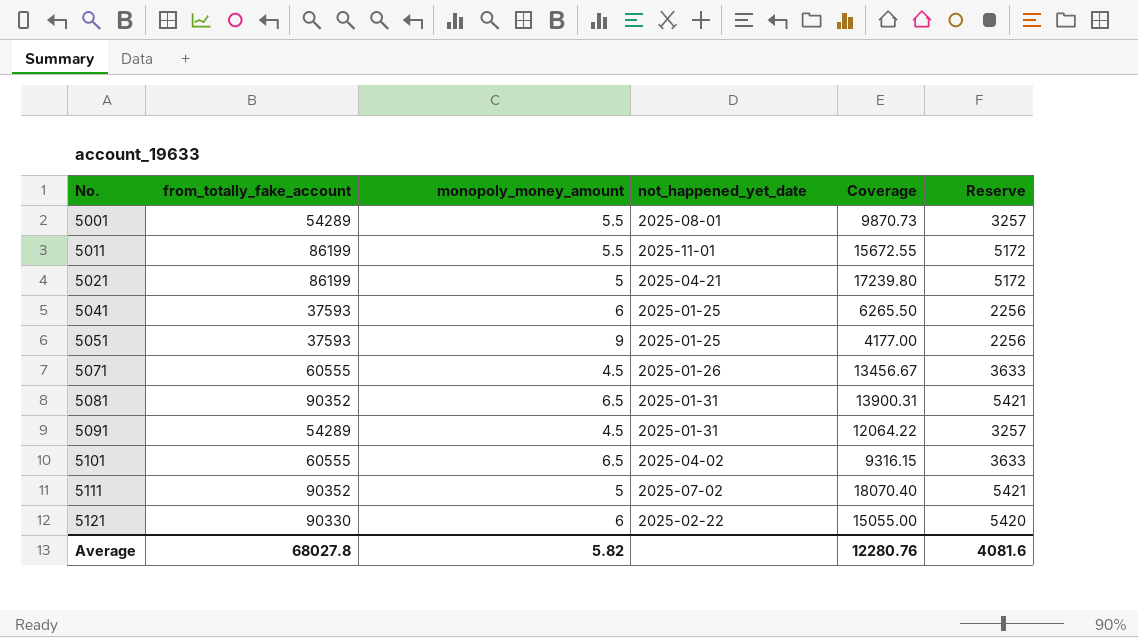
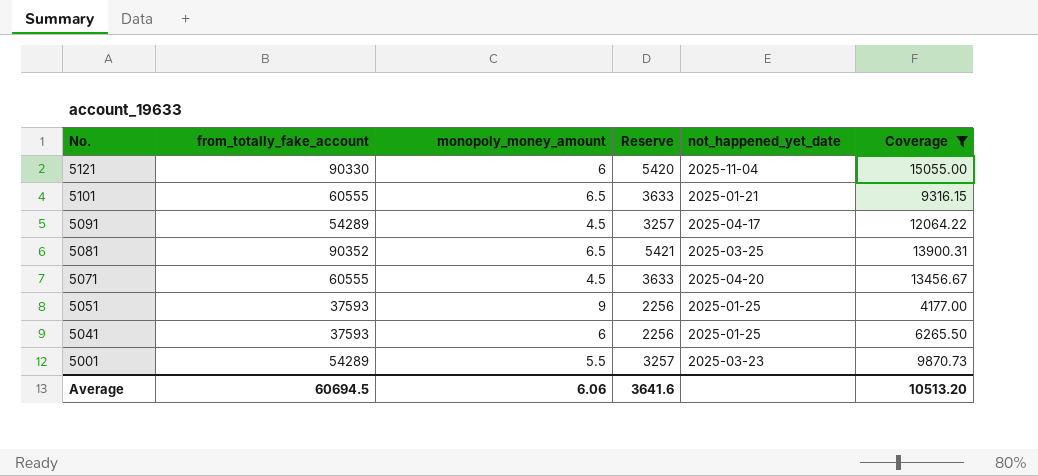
filter: none -> Coverage <= 15055.00
row order: No. ascending -> No. descending
column Reserve | position: 6 -> 4
5121 | not_happened_yet_date: 2025-02-22 -> 2025-11-04
5101 | not_happened_yet_date: 2025-04-02 -> 2025-01-21
5091 | not_happened_yet_date: 2025-01-31 -> 2025-04-17
5081 | not_happened_yet_date: 2025-01-31 -> 2025-03-25
5071 | not_happened_yet_date: 2025-01-26 -> 2025-04-20
5001 | not_happened_yet_date: 2025-08-01 -> 2025-03-23
Average | from_totally_fake_account: 68027.8 -> 60694.5
Average | monopoly_money_amount: 5.82 -> 6.06
Average | Reserve: 4081.6 -> 3641.6
Average | Coverage: 12280.76 -> 10513.20

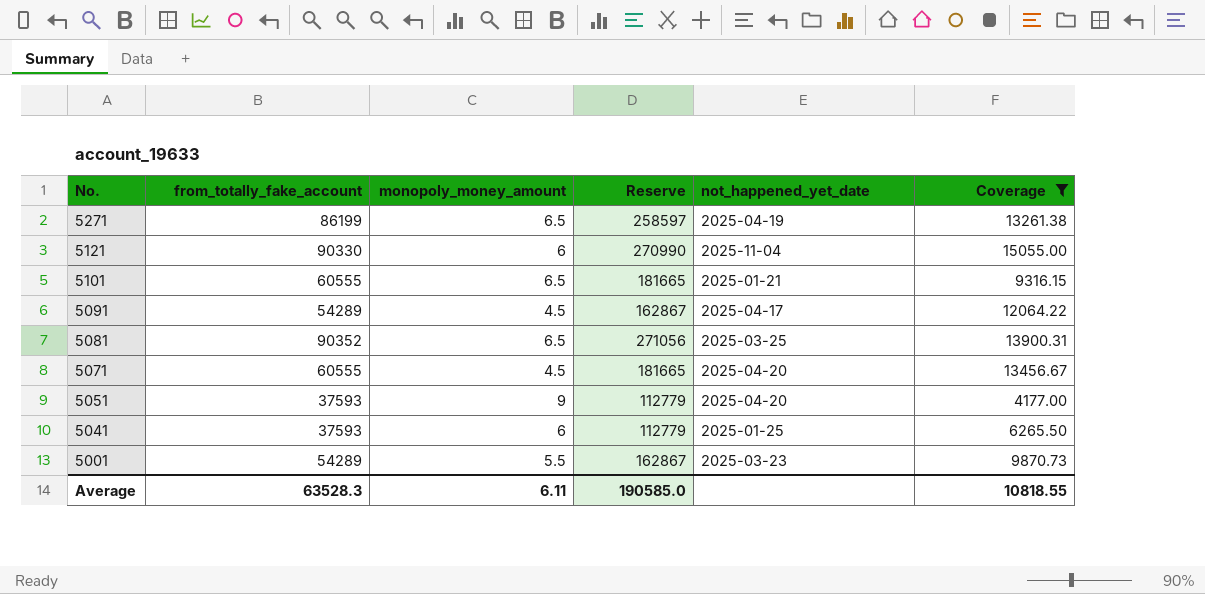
column Reserve | formula: [from_totally_fake_account] * 0.06 -> [from_totally_fake_account] * 3
row 5271: none -> 86199 | 6.5 | 258597 | 2025-04-19 | 13261.38
5051 | not_happened_yet_date: 2025-01-25 -> 2025-04-20
Average | from_totally_fake_account: 60694.5 -> 63528.3
Average | monopoly_money_amount: 6.06 -> 6.11
Average | Reserve: 3641.6 -> 190585.0
Average | Coverage: 10513.20 -> 10818.55

